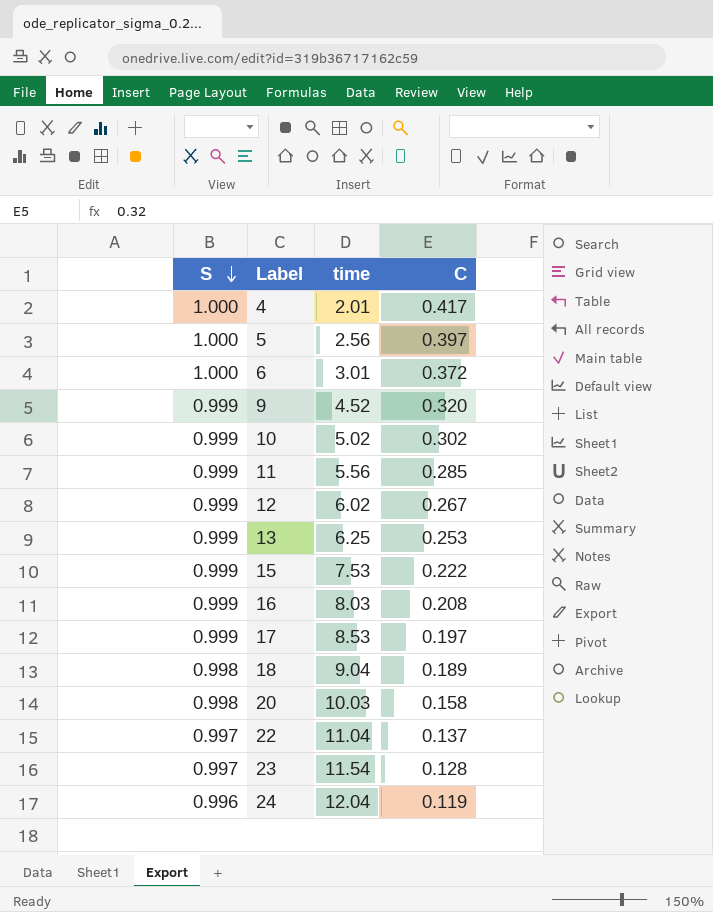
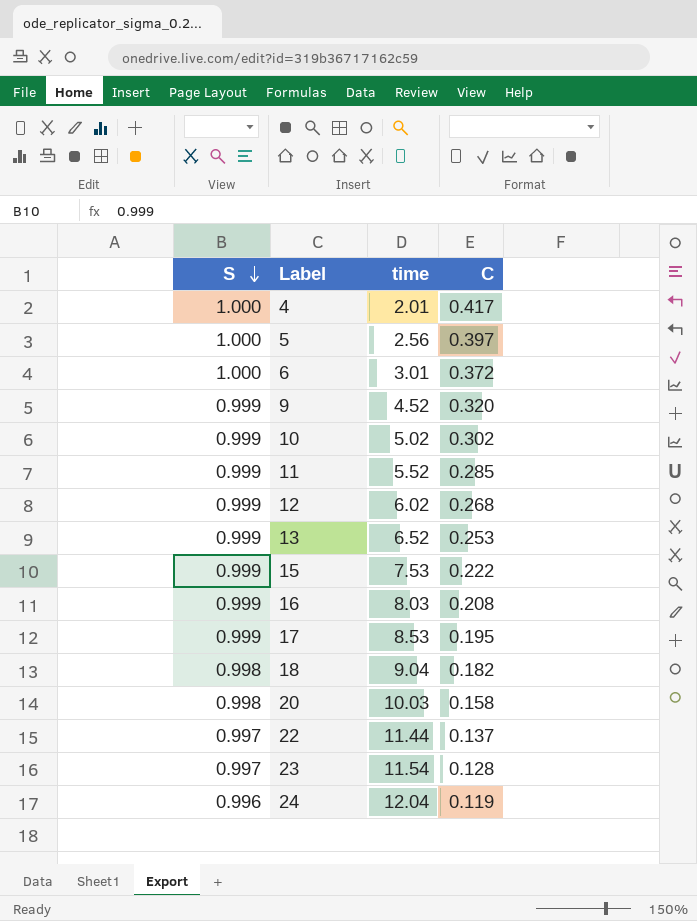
11 | time: 5.56 -> 5.52
12 | C: 0.267 -> 0.268
13 | time: 6.25 -> 6.52
17 | C: 0.197 -> 0.195
18 | C: 0.189 -> 0.182
22 | time: 11.04 -> 11.44

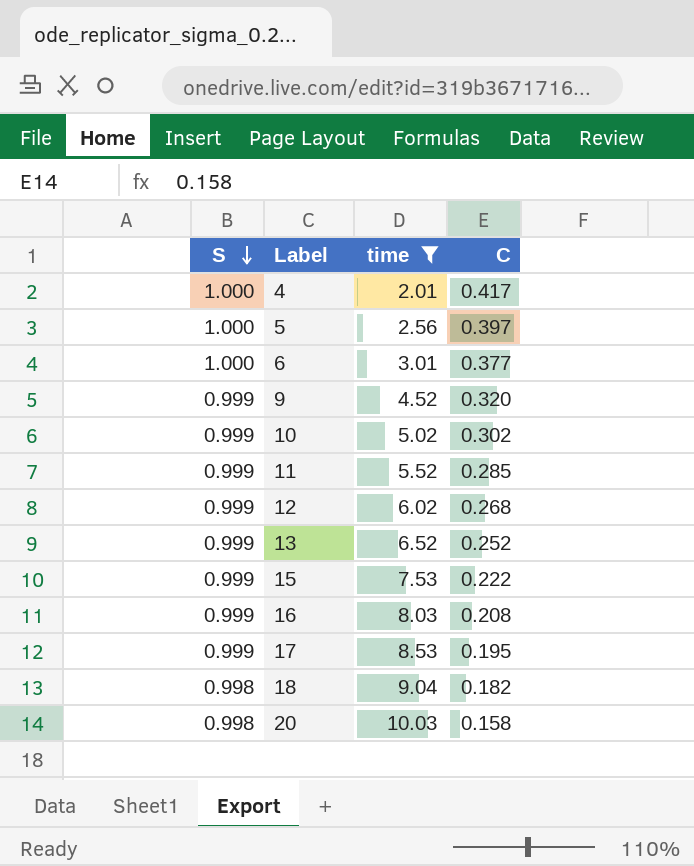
filter: none -> time <= 10.03
6 | C: 0.372 -> 0.377
13 | C: 0.253 -> 0.252

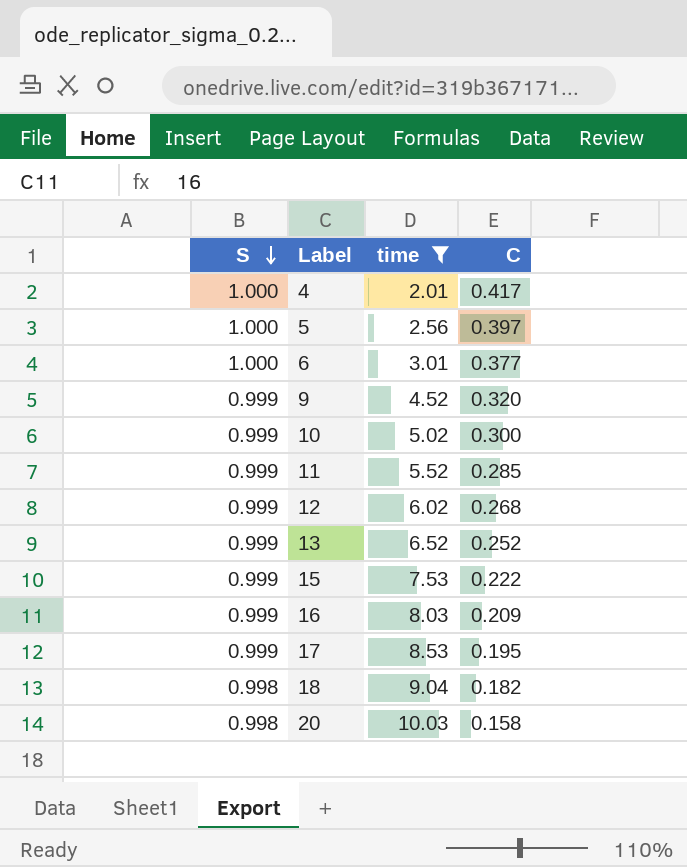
10 | C: 0.302 -> 0.300
16 | C: 0.208 -> 0.209

